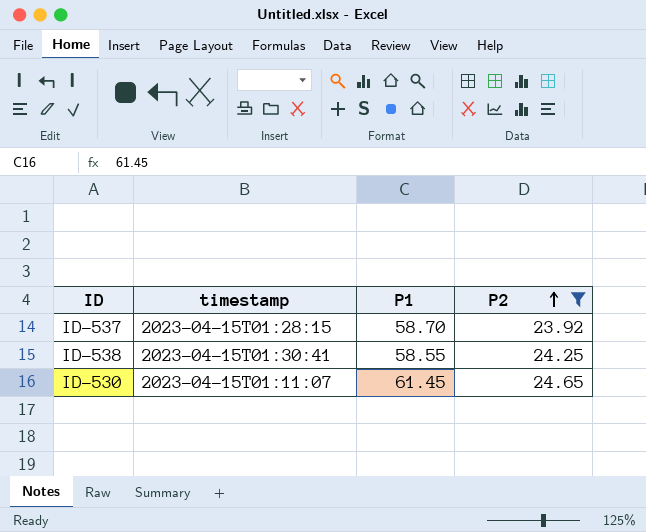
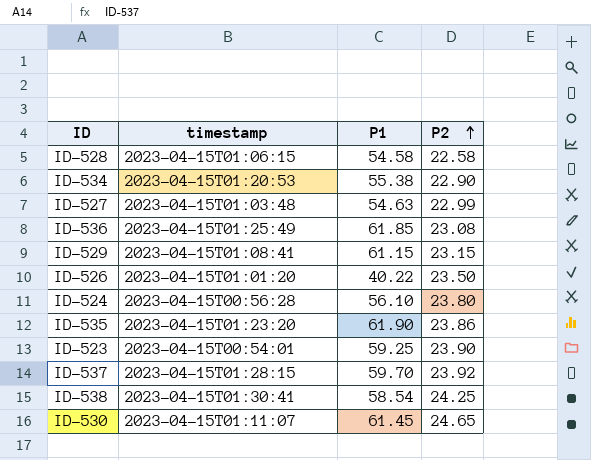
filter: P2 >= 23.92 -> none
ID-537 | P1: 58.70 -> 59.70
ID-538 | P1: 58.55 -> 58.54

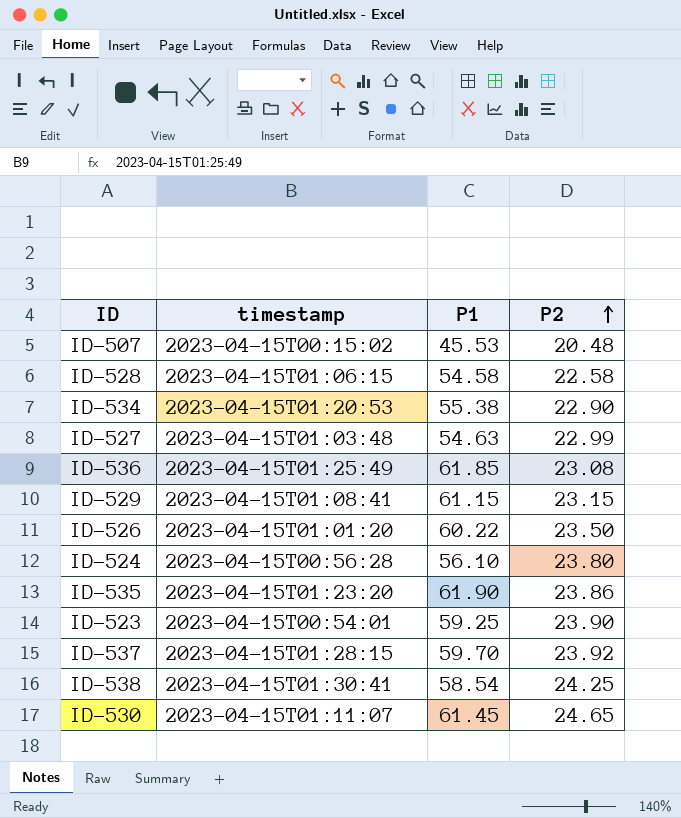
row ID-507: none -> 2023-04-15T00:15:02 | 45.53 | 20.48
ID-526 | P1: 40.22 -> 60.22

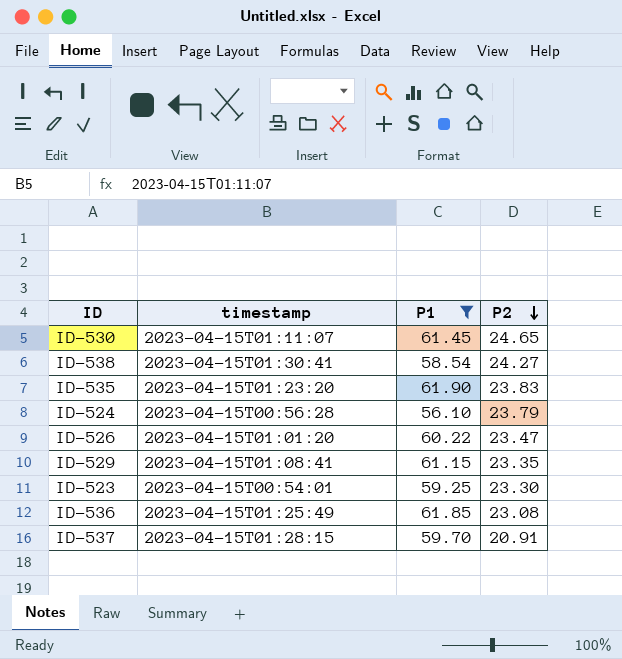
filter: none -> P1 >= 56.10
row order: P2 ascending -> P2 descending
ID-538 | P2: 24.25 -> 24.27
ID-535 | P2: 23.86 -> 23.83
ID-524 | P2: 23.80 -> 23.79
ID-526 | P2: 23.50 -> 23.47
ID-529 | P2: 23.15 -> 23.35
ID-523 | P2: 23.90 -> 23.30
ID-537 | P2: 23.92 -> 20.91

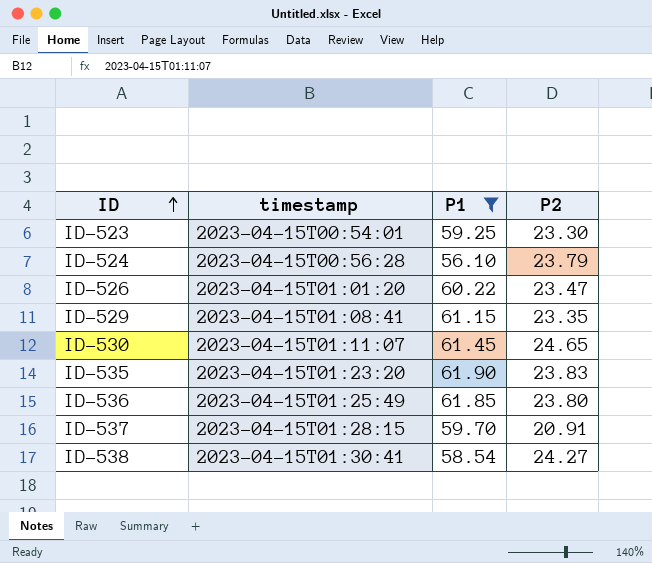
row order: P2 descending -> ID ascending
ID-536 | P2: 23.08 -> 23.80

